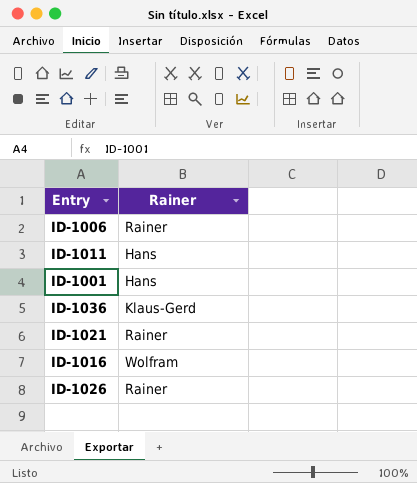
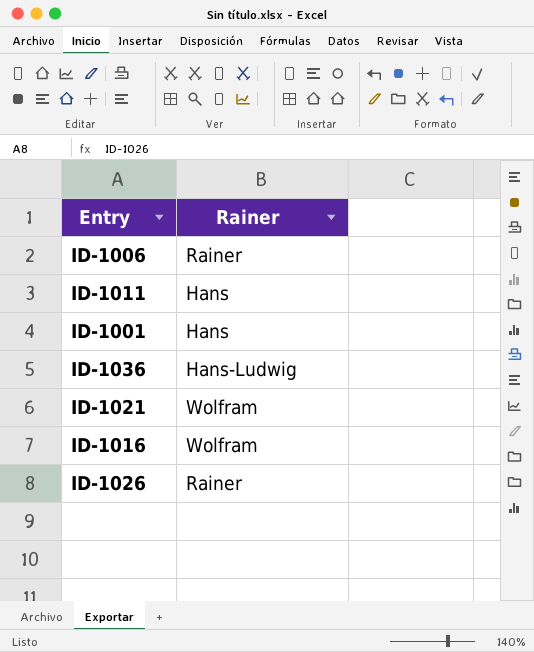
ID-1036 | Rainer: Klaus-Gerd -> Hans-Ludwig
ID-1021 | Rainer: Rainer -> Wolfram

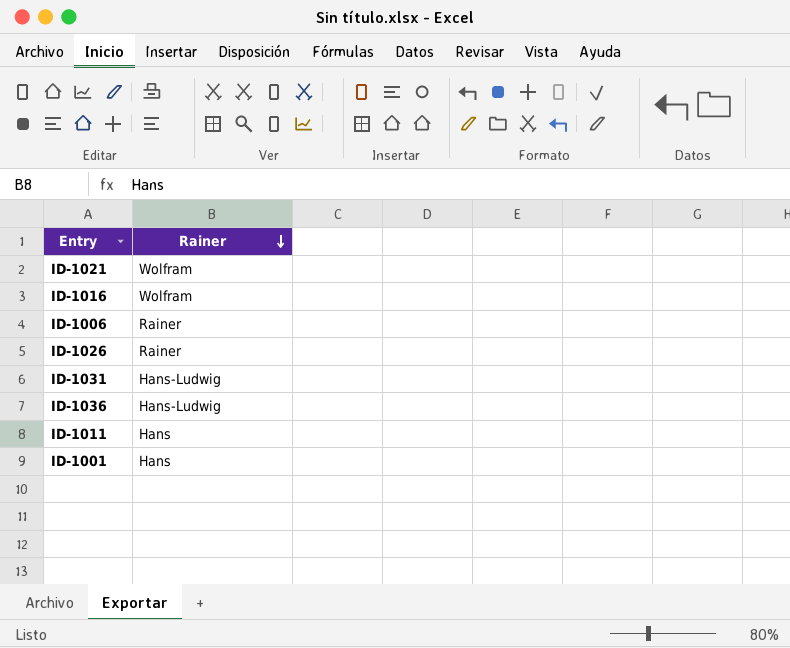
row order: none -> Rainer descending
row ID-1031: none -> Hans-Ludwig

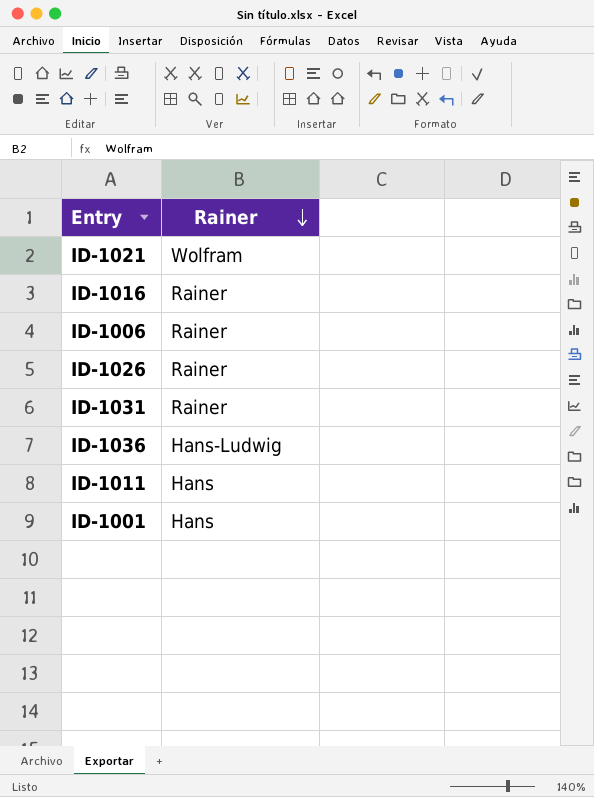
ID-1016 | Rainer: Wolfram -> Rainer
ID-1031 | Rainer: Hans-Ludwig -> Rainer

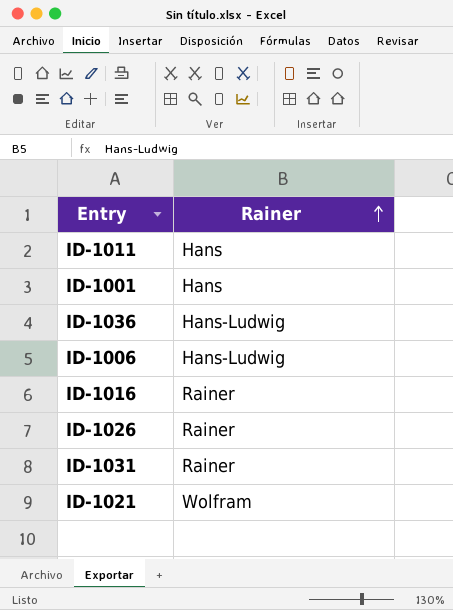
row order: Rainer descending -> Rainer ascending
ID-1006 | Rainer: Rainer -> Hans-Ludwig

